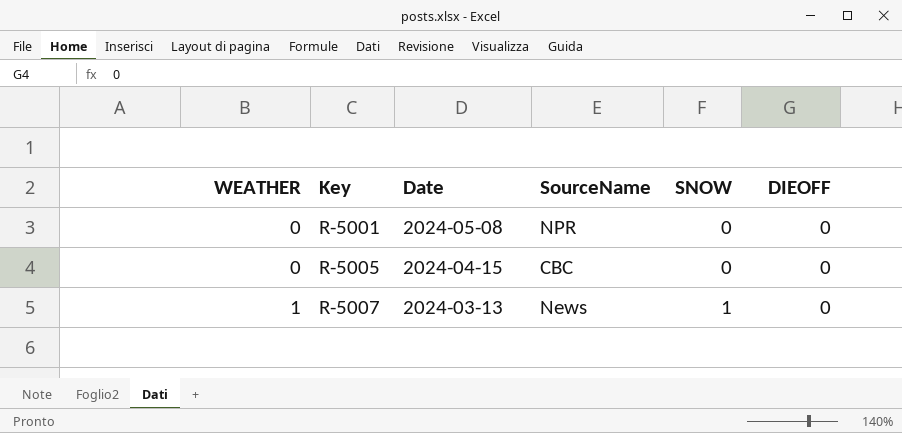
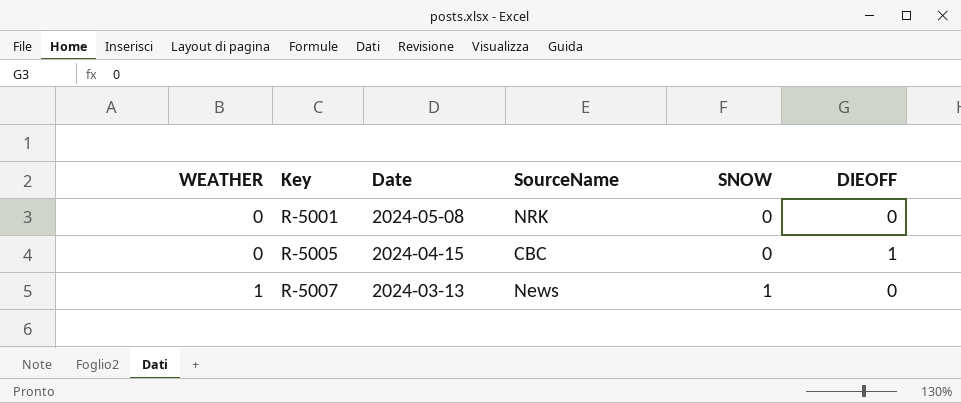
R-5001 | SourceName: NPR -> NRK
R-5005 | DIEOFF: 0 -> 1

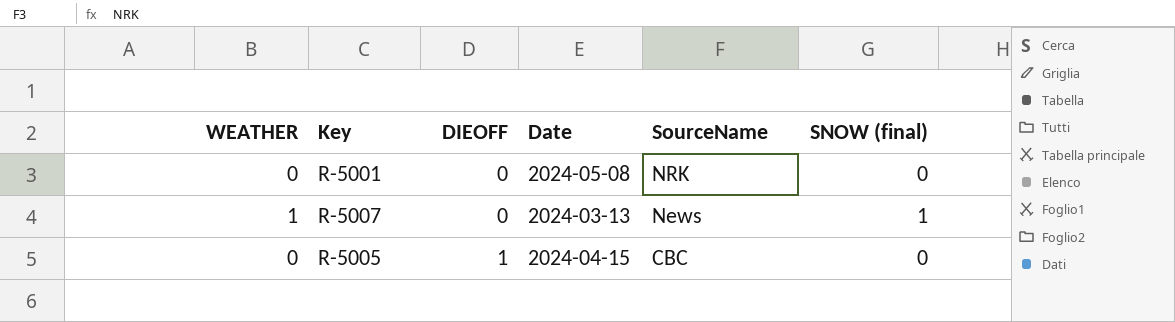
row order: WEATHER ascending -> DIEOFF ascending
column DIEOFF | position: 6 -> 3
column name: SNOW -> SNOW (final)

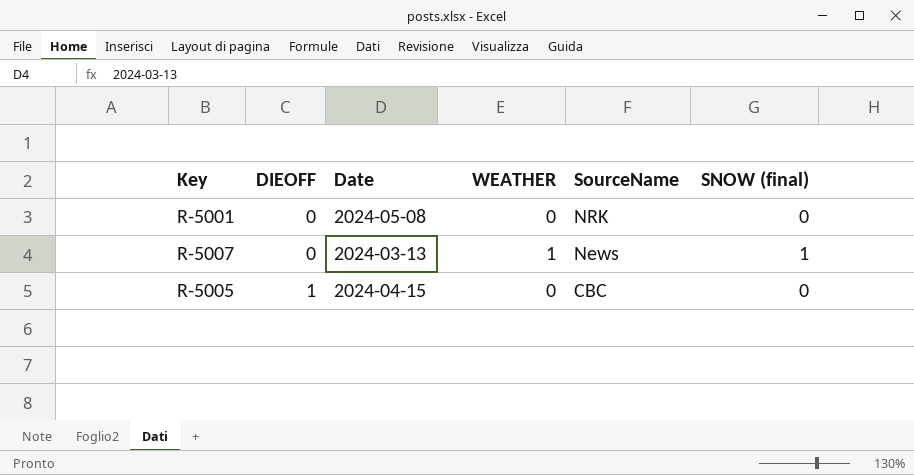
column WEATHER | position: 1 -> 4

